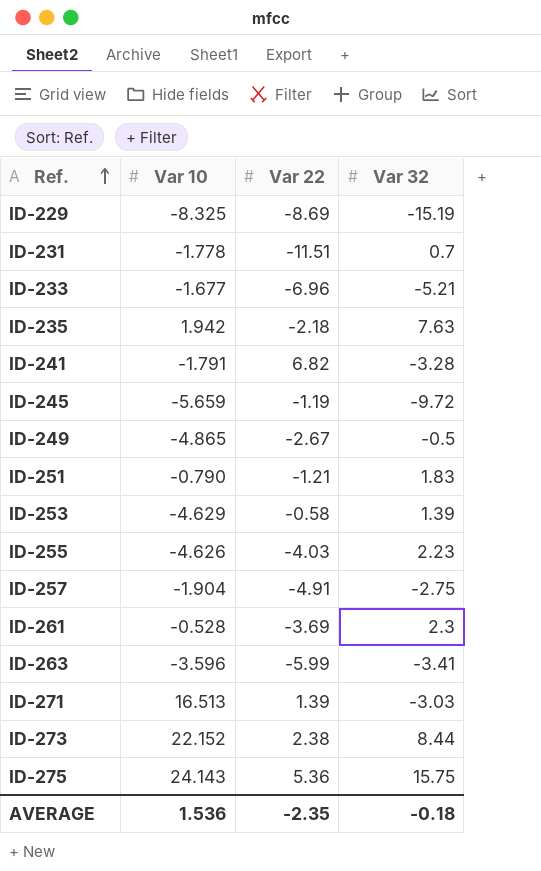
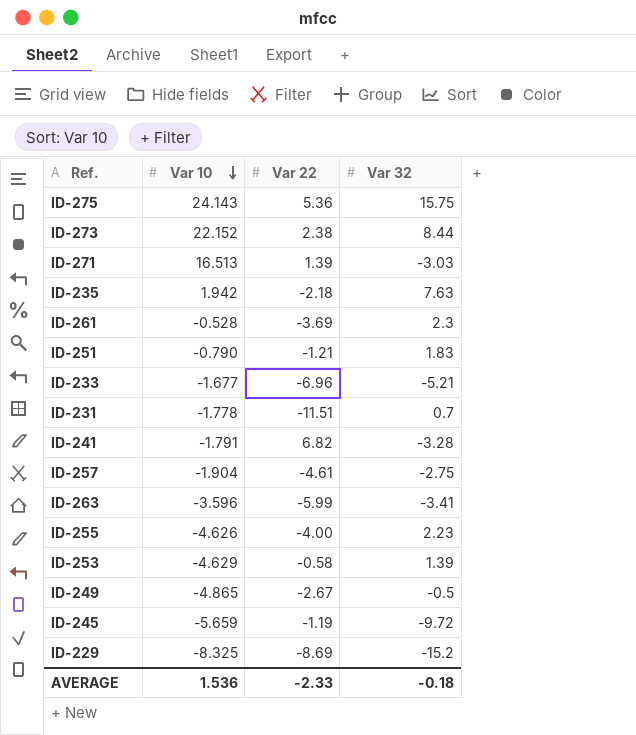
row order: Ref. ascending -> Var 10 descending
ID-257 | Var 22: -4.91 -> -4.61
ID-255 | Var 22: -4.03 -> -4.00
ID-229 | Var 32: -15.19 -> -15.2
AVERAGE | Var 22: -2.35 -> -2.33

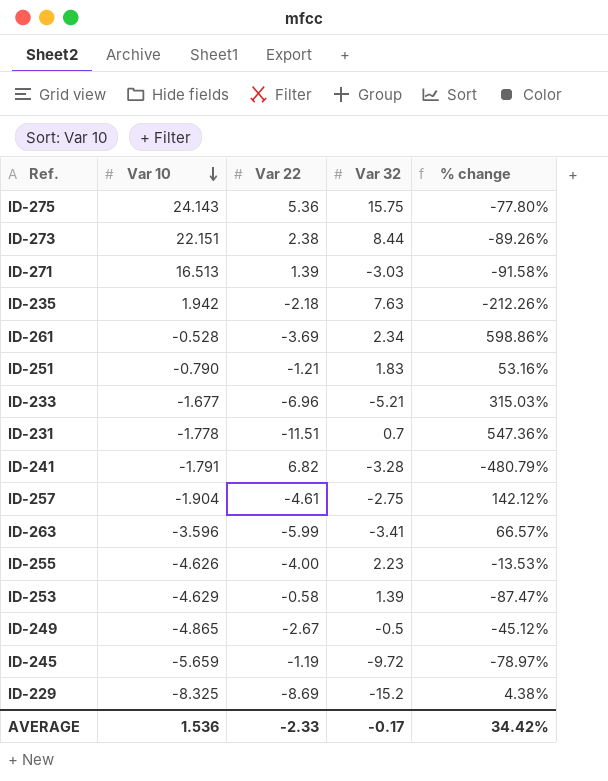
column % change | formula: none -> ([Var 22] - [Var 10]) / [Var 10]
ID-273 | Var 10: 22.152 -> 22.151
ID-261 | Var 32: 2.3 -> 2.34
AVERAGE | Var 32: -0.18 -> -0.17

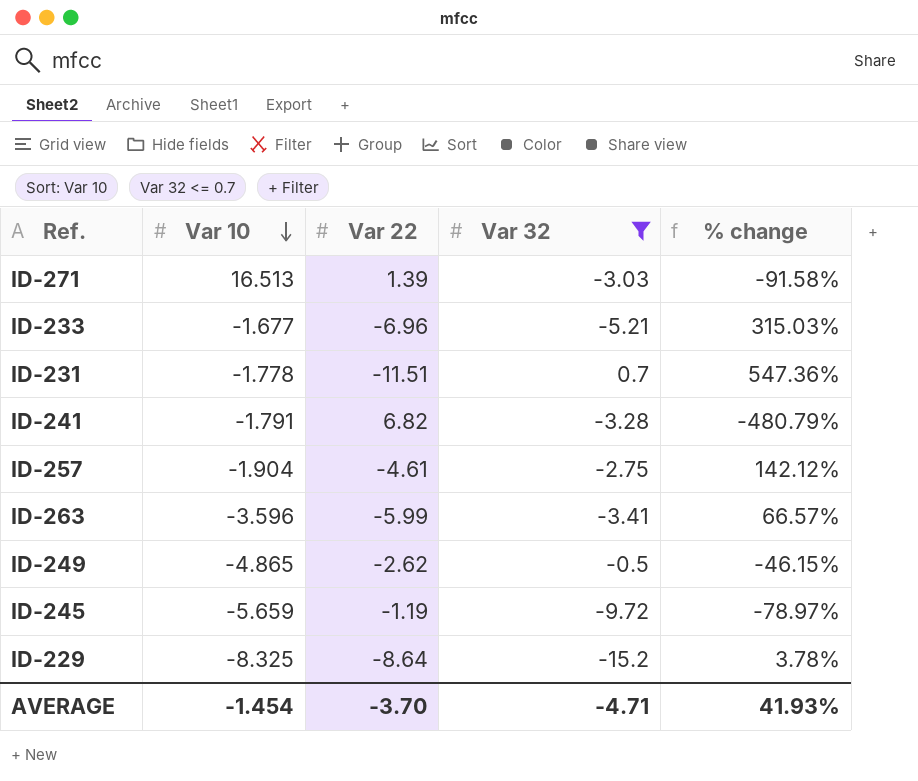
filter: none -> Var 32 <= 0.7
ID-249 | Var 22: -2.67 -> -2.62
ID-249 | % change: -45.12% -> -46.15%
ID-229 | Var 22: -8.69 -> -8.64
ID-229 | % change: 4.38% -> 3.78%
AVERAGE | Var 10: 1.536 -> -1.454
AVERAGE | Var 22: -2.33 -> -3.70
AVERAGE | Var 32: -0.17 -> -4.71
AVERAGE | % change: 34.42% -> 41.93%

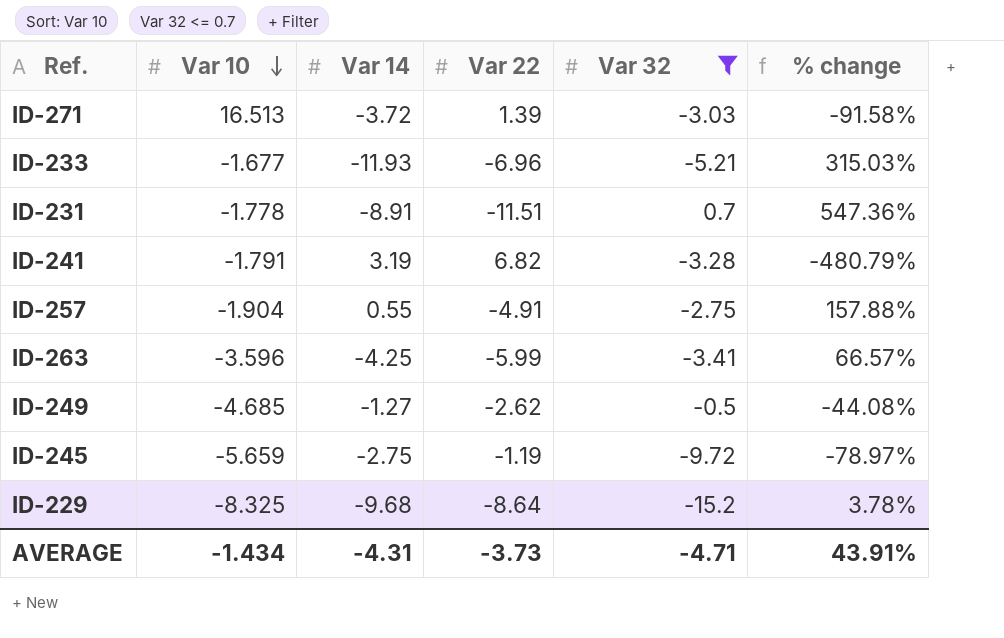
column Var 14 | position: none -> 3
ID-257 | Var 22: -4.61 -> -4.91
ID-257 | % change: 142.12% -> 157.88%
ID-249 | Var 10: -4.865 -> -4.685
ID-249 | % change: -46.15% -> -44.08%
AVERAGE | Var 10: -1.454 -> -1.434
AVERAGE | Var 22: -3.70 -> -3.73
AVERAGE | % change: 41.93% -> 43.91%

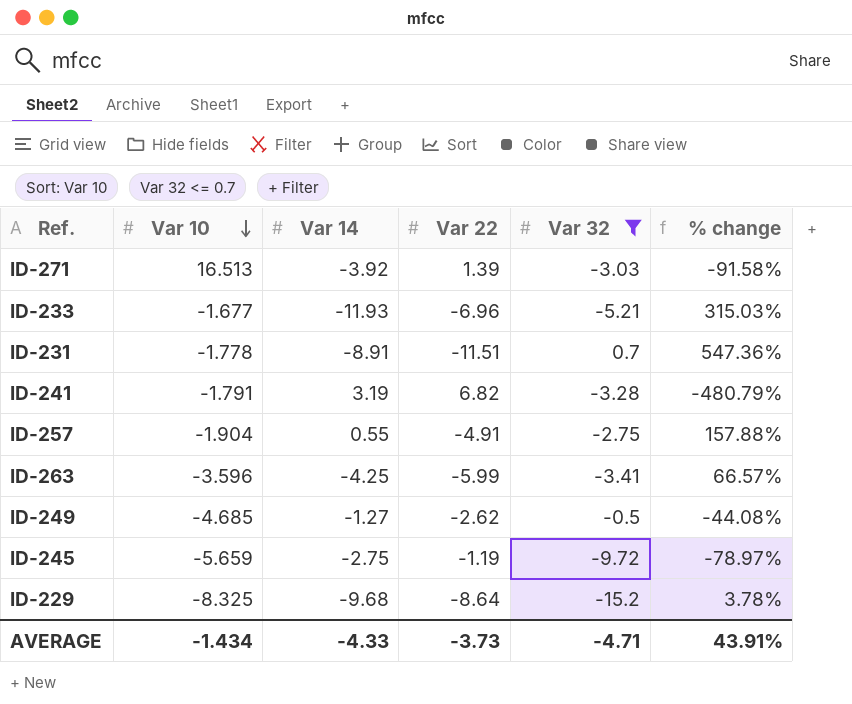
ID-271 | Var 14: -3.72 -> -3.92
AVERAGE | Var 14: -4.31 -> -4.33

